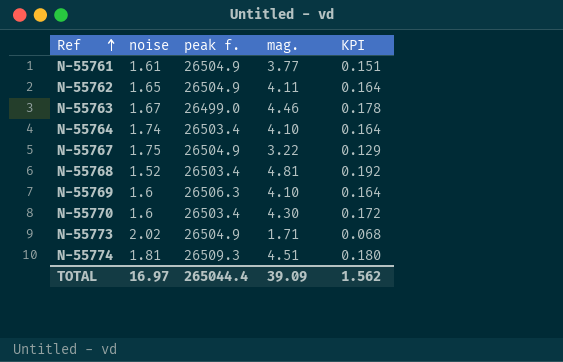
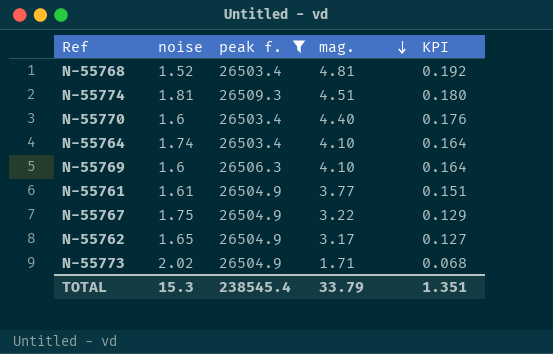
filter: none -> peak f. != 26499.0
row order: Ref ascending -> mag. descending
N-55770 | mag.: 4.30 -> 4.40
N-55770 | KPI: 0.172 -> 0.176
N-55762 | mag.: 4.11 -> 3.17
N-55762 | KPI: 0.164 -> 0.127
TOTAL | noise: 16.97 -> 15.3
TOTAL | peak f.: 265044.4 -> 238545.4
TOTAL | mag.: 39.09 -> 33.79
TOTAL | KPI: 1.562 -> 1.351

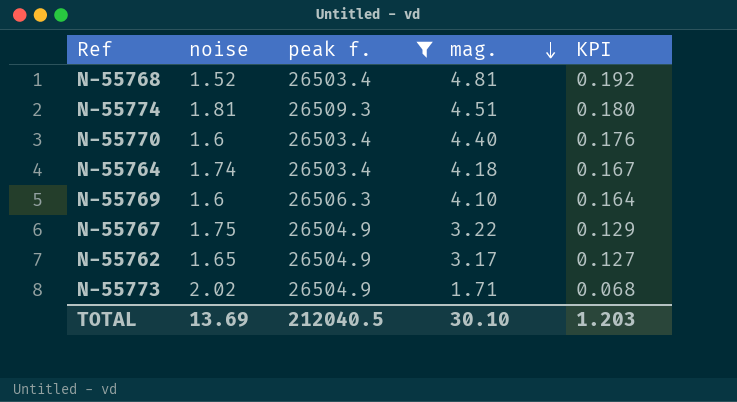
row N-55761: 1.61 | 26504.9 | 3.77 | 0.151 -> none
N-55764 | mag.: 4.10 -> 4.18
N-55764 | KPI: 0.164 -> 0.167
TOTAL | noise: 15.3 -> 13.69
TOTAL | peak f.: 238545.4 -> 212040.5
TOTAL | mag.: 33.79 -> 30.10
TOTAL | KPI: 1.351 -> 1.203

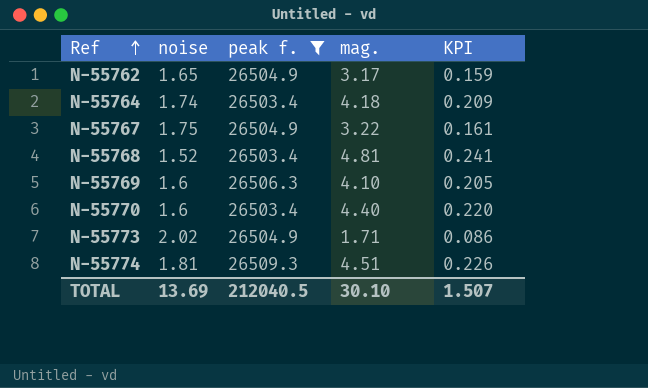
row order: mag. descending -> Ref ascending
column KPI | formula: [mag.] * 0.04 -> [mag.] * 0.05
TOTAL | KPI: 1.203 -> 1.507

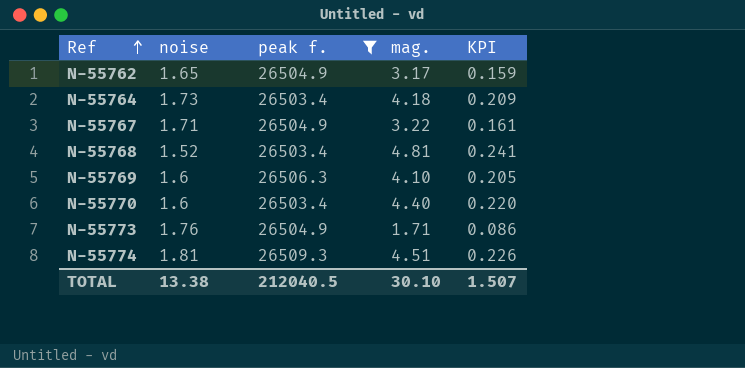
N-55764 | noise: 1.74 -> 1.73
N-55767 | noise: 1.75 -> 1.71
N-55773 | noise: 2.02 -> 1.76
TOTAL | noise: 13.69 -> 13.38

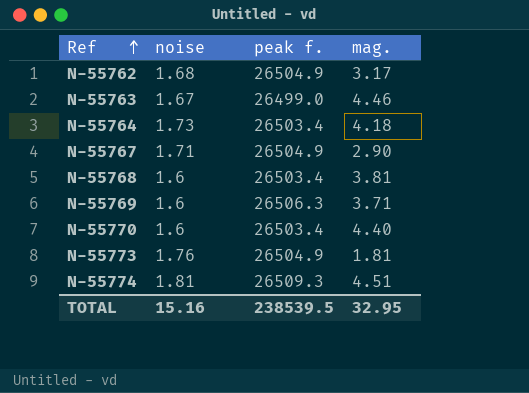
filter: peak f. != 26499.0 -> none
column KPI | formula: [mag.] * 0.05 -> none
N-55762 | noise: 1.65 -> 1.68
N-55767 | mag.: 3.22 -> 2.90
N-55768 | noise: 1.52 -> 1.6
N-55768 | mag.: 4.81 -> 3.81
N-55769 | mag.: 4.10 -> 3.71
N-55773 | mag.: 1.71 -> 1.81
TOTAL | noise: 13.38 -> 15.16
TOTAL | peak f.: 212040.5 -> 238539.5
TOTAL | mag.: 30.10 -> 32.95

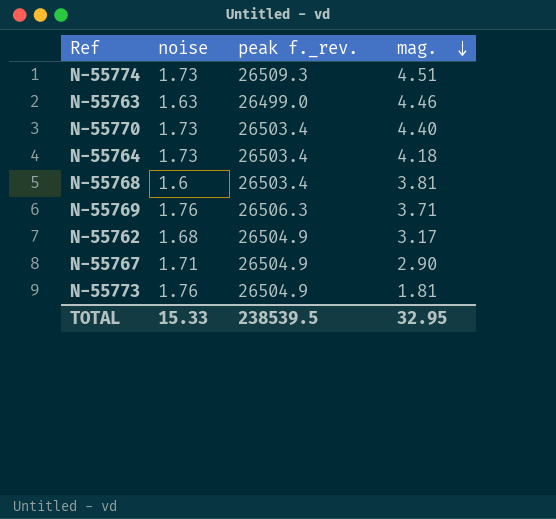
row order: Ref ascending -> mag. descending
column name: peak f. -> peak f._rev.
N-55774 | noise: 1.81 -> 1.73
N-55763 | noise: 1.67 -> 1.63
N-55770 | noise: 1.6 -> 1.73
N-55769 | noise: 1.6 -> 1.76
TOTAL | noise: 15.16 -> 15.33

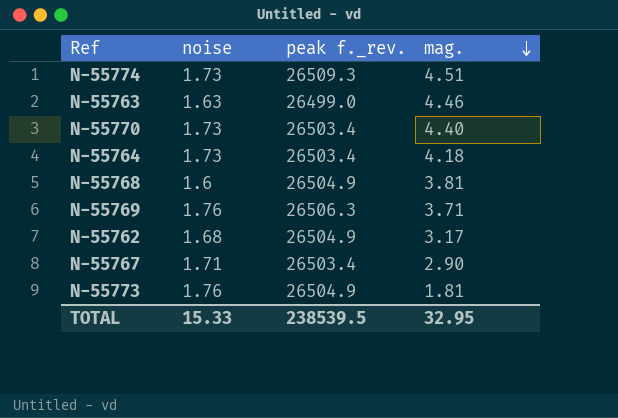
N-55768 | peak f._rev.: 26503.4 -> 26504.9
N-55767 | peak f._rev.: 26504.9 -> 26503.4

